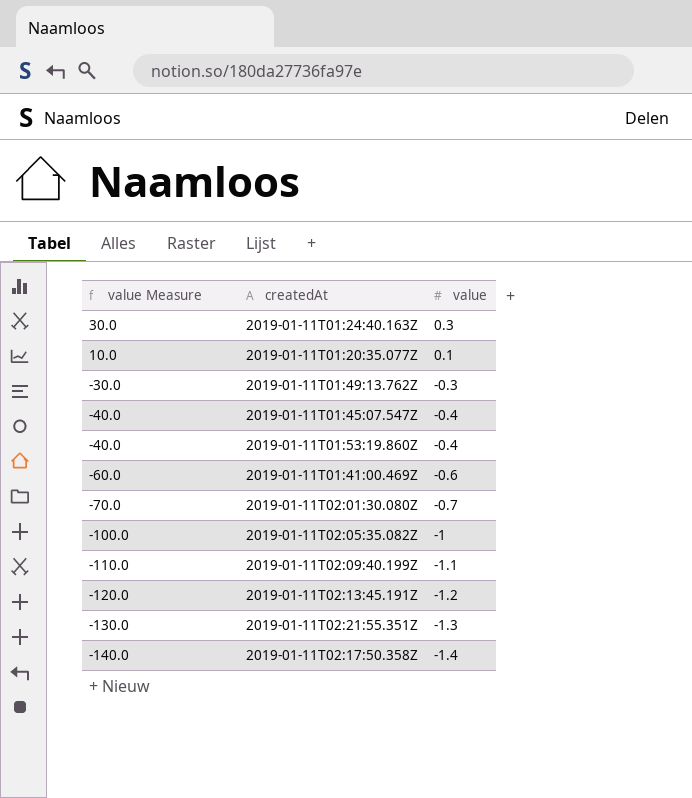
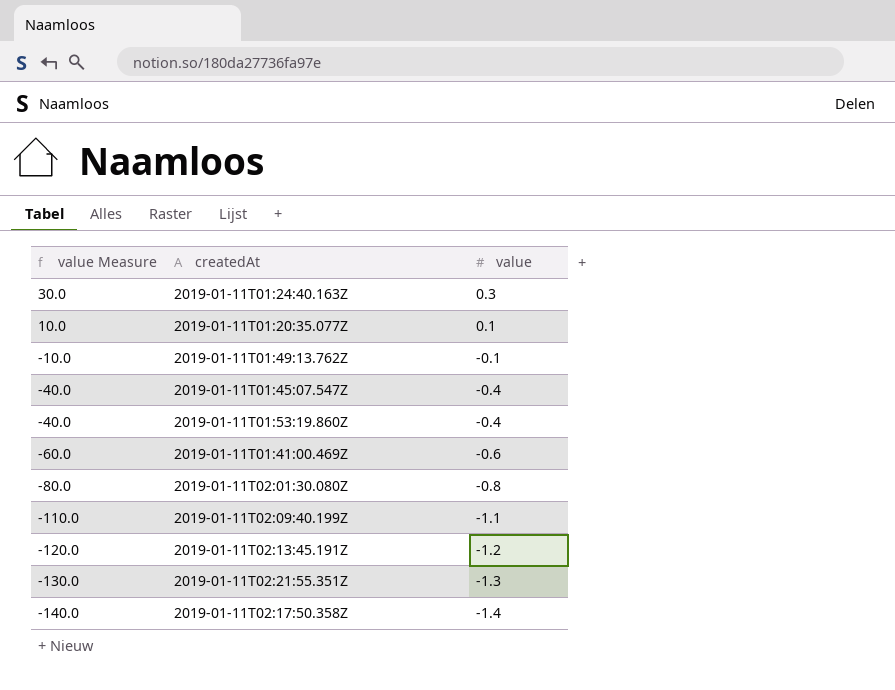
row 2019-01-11T02:05:35.082Z: -100.0 | -1 -> none
2019-01-11T01:49:13.762Z | value Measure: -30.0 -> -10.0
2019-01-11T01:49:13.762Z | value: -0.3 -> -0.1
2019-01-11T02:01:30.080Z | value Measure: -70.0 -> -80.0
2019-01-11T02:01:30.080Z | value: -0.7 -> -0.8

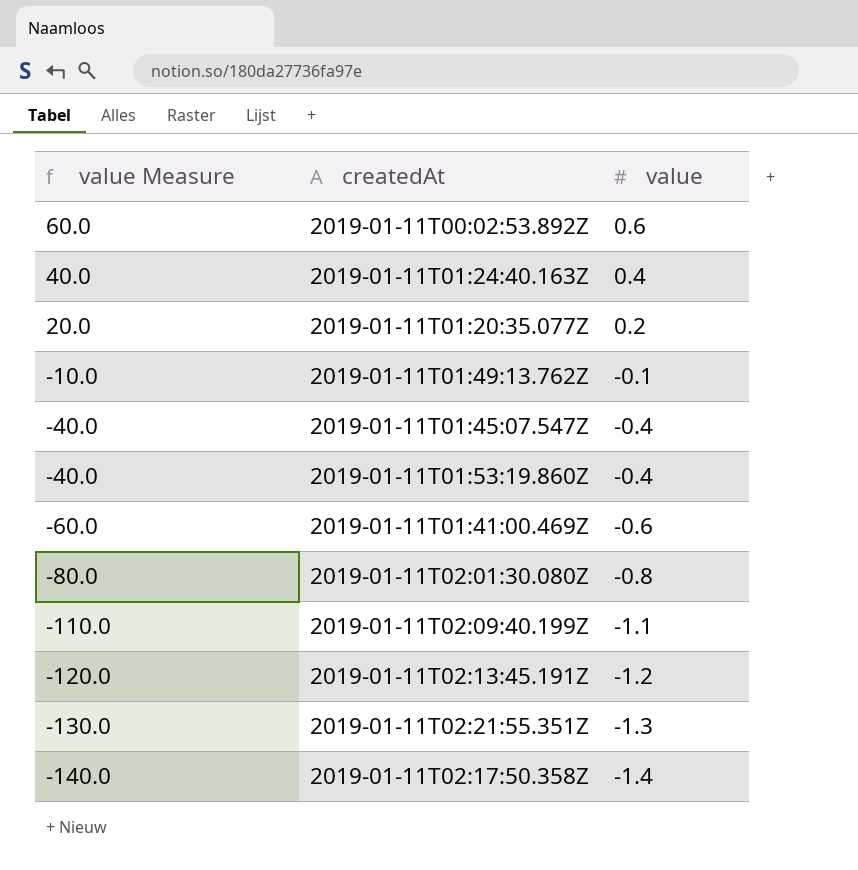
row 2019-01-11T00:02:53.892Z: none -> 60.0 | 0.6
2019-01-11T01:24:40.163Z | value Measure: 30.0 -> 40.0
2019-01-11T01:24:40.163Z | value: 0.3 -> 0.4
2019-01-11T01:20:35.077Z | value Measure: 10.0 -> 20.0
2019-01-11T01:20:35.077Z | value: 0.1 -> 0.2

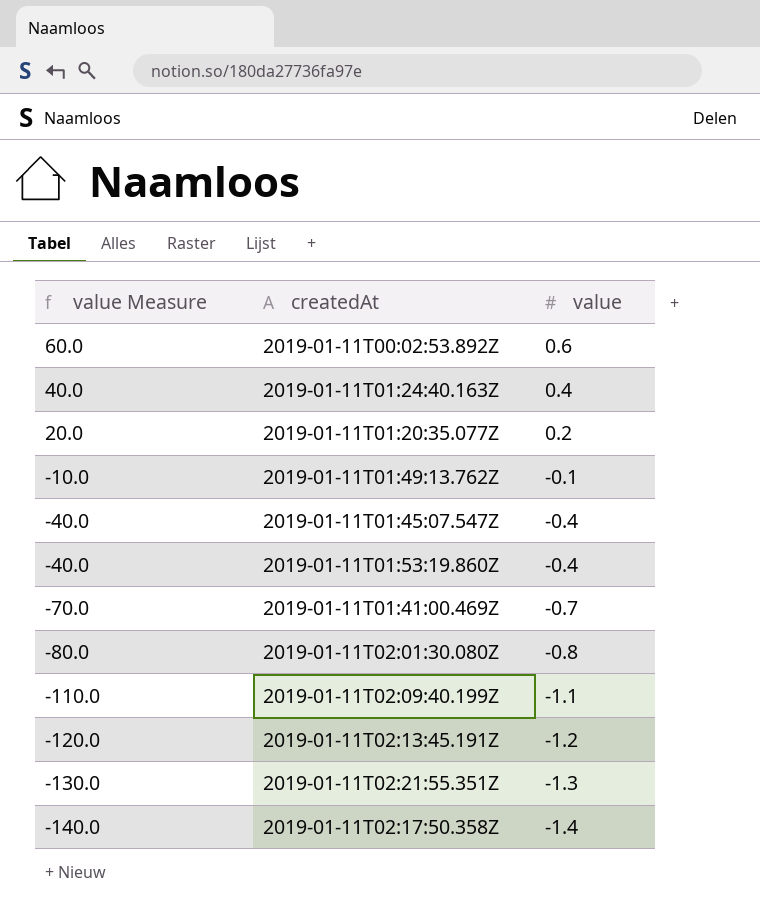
2019-01-11T01:41:00.469Z | value Measure: -60.0 -> -70.0
2019-01-11T01:41:00.469Z | value: -0.6 -> -0.7

